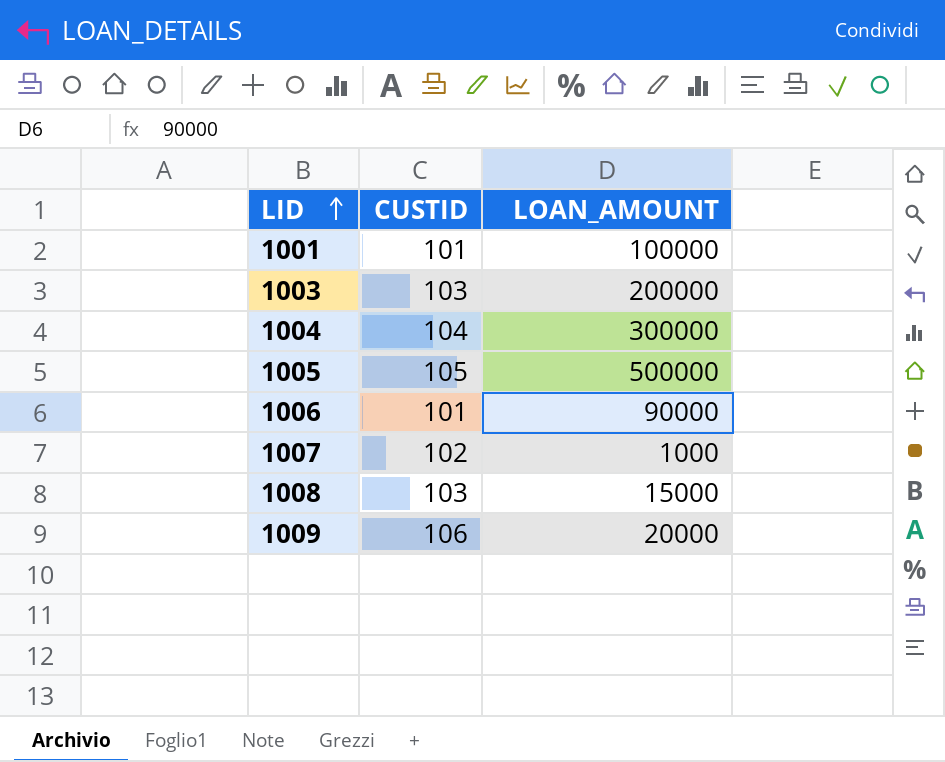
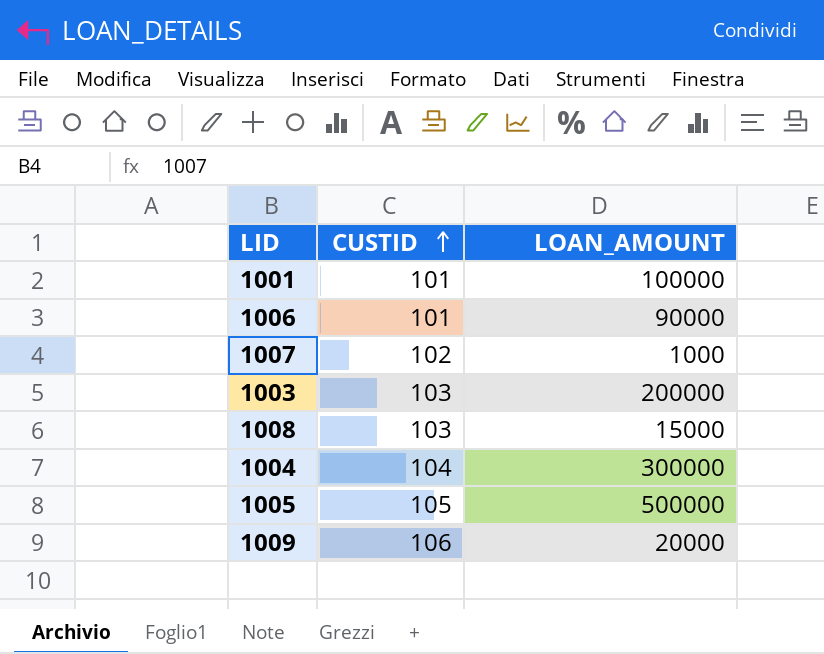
row order: LID ascending -> CUSTID ascending

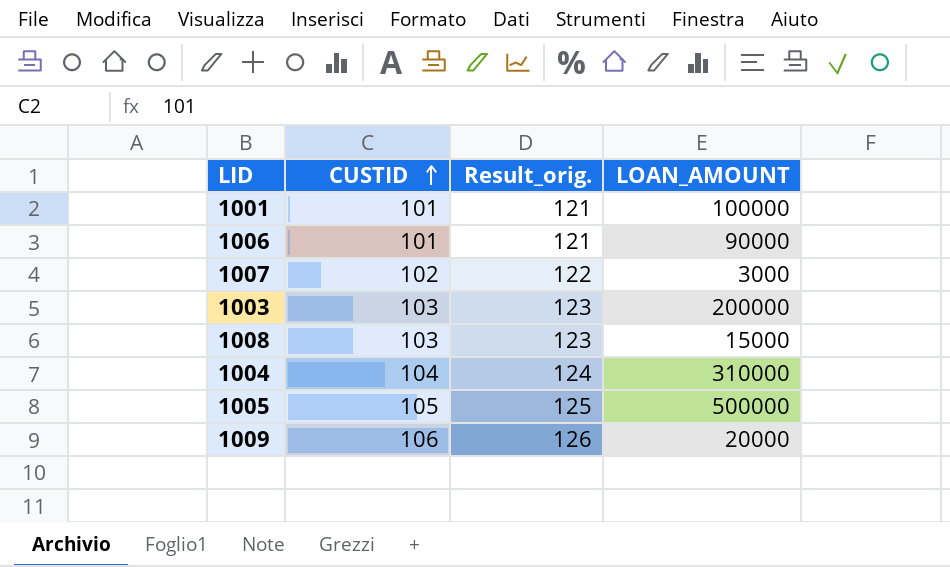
column Result_orig. | formula: none -> [CUSTID] + 20
1007 | LOAN_AMOUNT: 1000 -> 3000
1004 | LOAN_AMOUNT: 300000 -> 310000

